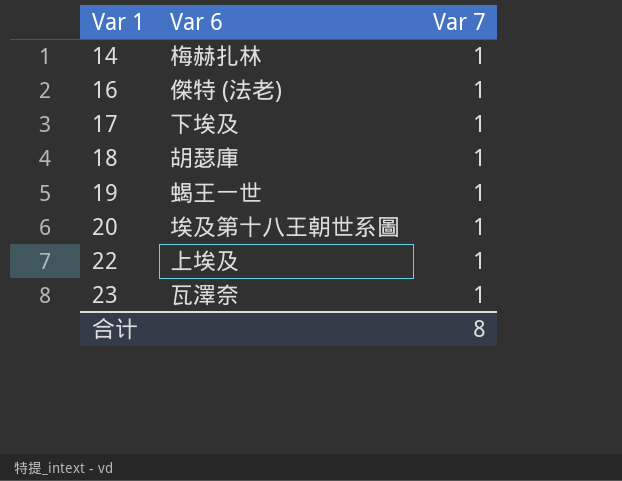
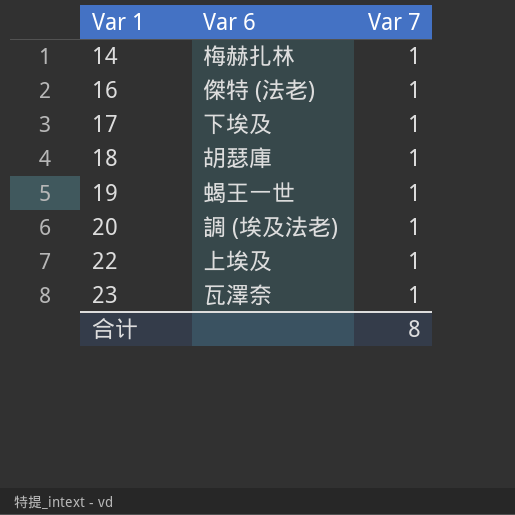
20 | Var 6: 埃及第十八王朝世系圖 -> 調 (埃及法老)

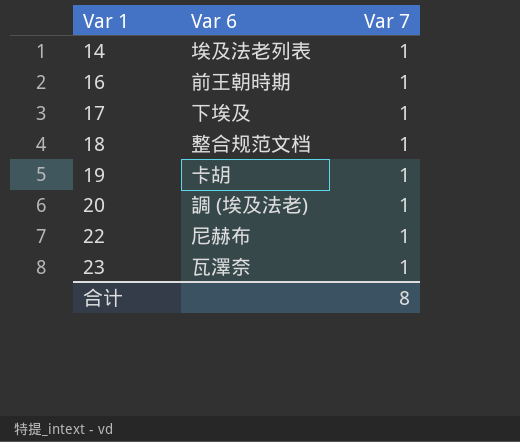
14 | Var 6: 梅赫扎林 -> 埃及法老列表
16 | Var 6: 傑特 (法老) -> 前王朝時期
18 | Var 6: 胡瑟庫 -> 整合规范文档
19 | Var 6: 蝎王一世 -> 卡胡
22 | Var 6: 上埃及 -> 尼赫布

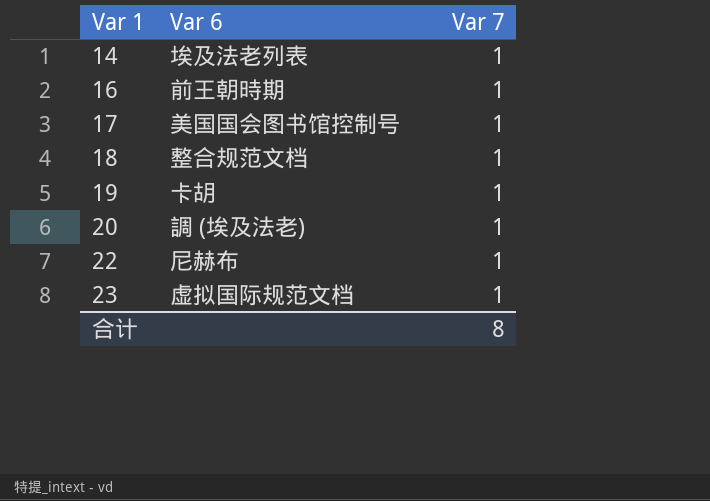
17 | Var 6: 下埃及 -> 美国国会图书馆控制号
23 | Var 6: 瓦澤奈 -> 虚拟国际规范文档

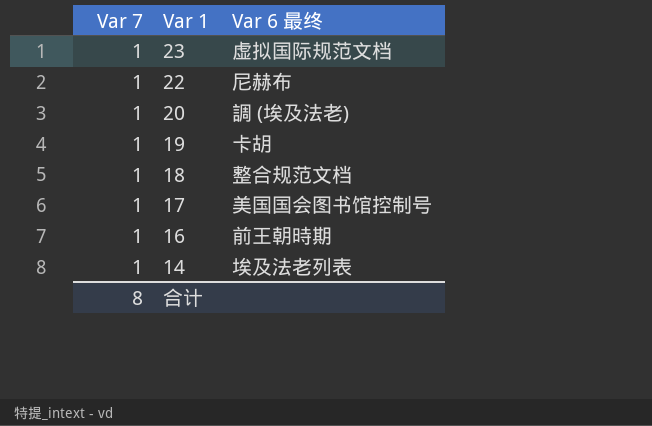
row order: Var 1 ascending -> Var 1 descending
column Var 7 | position: 3 -> 1
column name: Var 6 -> Var 6 最终

